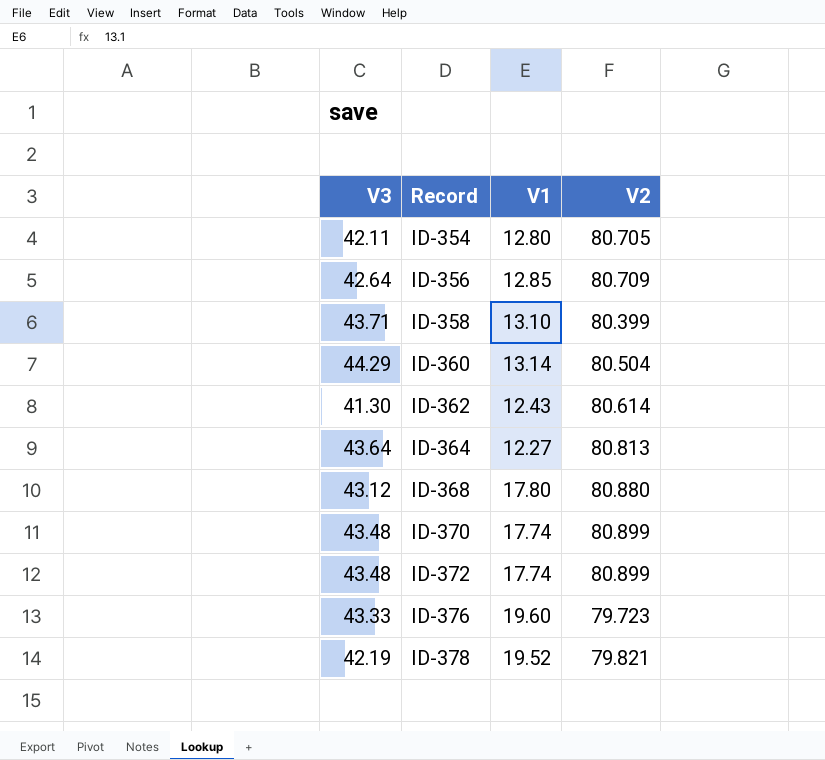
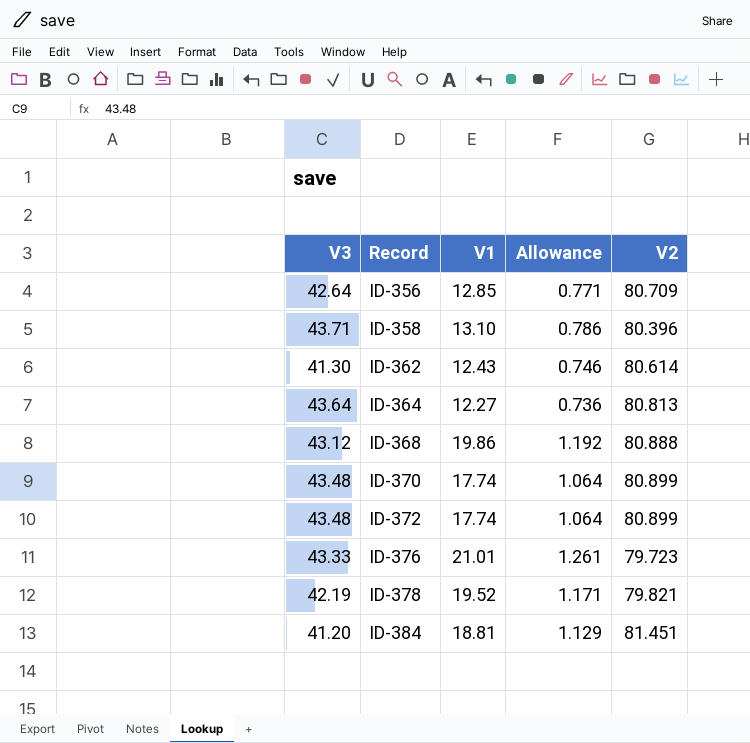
column Allowance | formula: none -> [V1] * 0.06
row ID-354: 42.11 | 12.80 | 80.705 -> none
row ID-360: 44.29 | 13.14 | 80.504 -> none
ID-358 | V2: 80.399 -> 80.396
ID-368 | V1: 17.80 -> 19.86
ID-368 | V2: 80.880 -> 80.888
ID-376 | V1: 19.60 -> 21.01
row ID-384: none -> 41.20 | 18.81 | 1.129 | 81.451

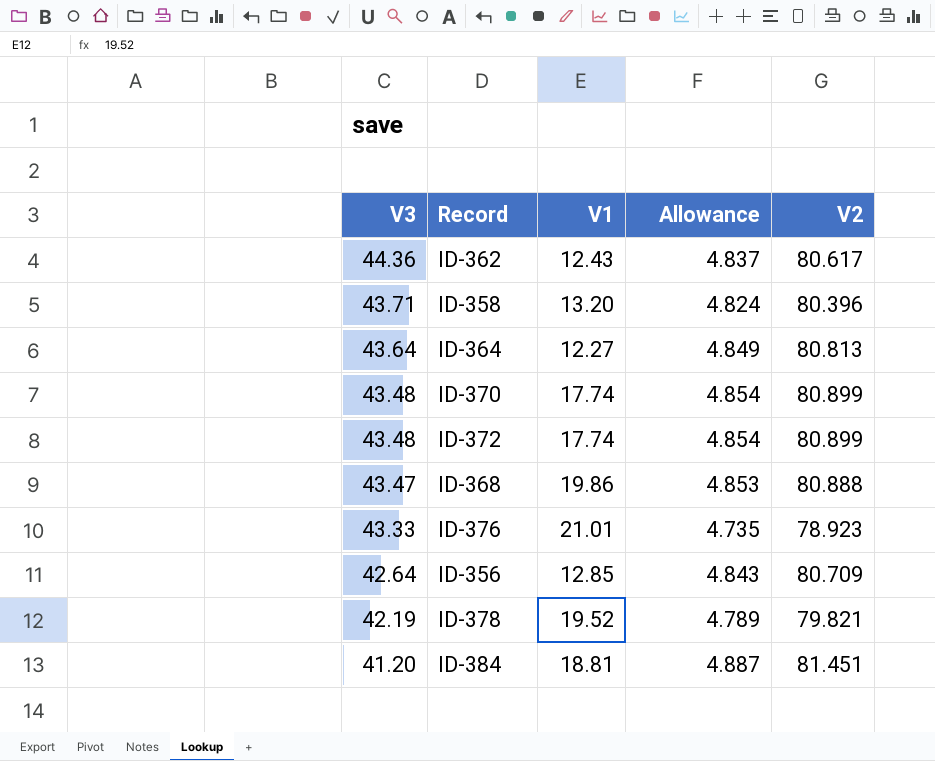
row order: Record ascending -> V3 descending
column Allowance | formula: [V1] * 0.06 -> [V2] * 0.06
ID-362 | V3: 41.30 -> 44.36
ID-362 | V2: 80.614 -> 80.617
ID-358 | V1: 13.10 -> 13.20
ID-368 | V3: 43.12 -> 43.47
ID-376 | V2: 79.723 -> 78.923

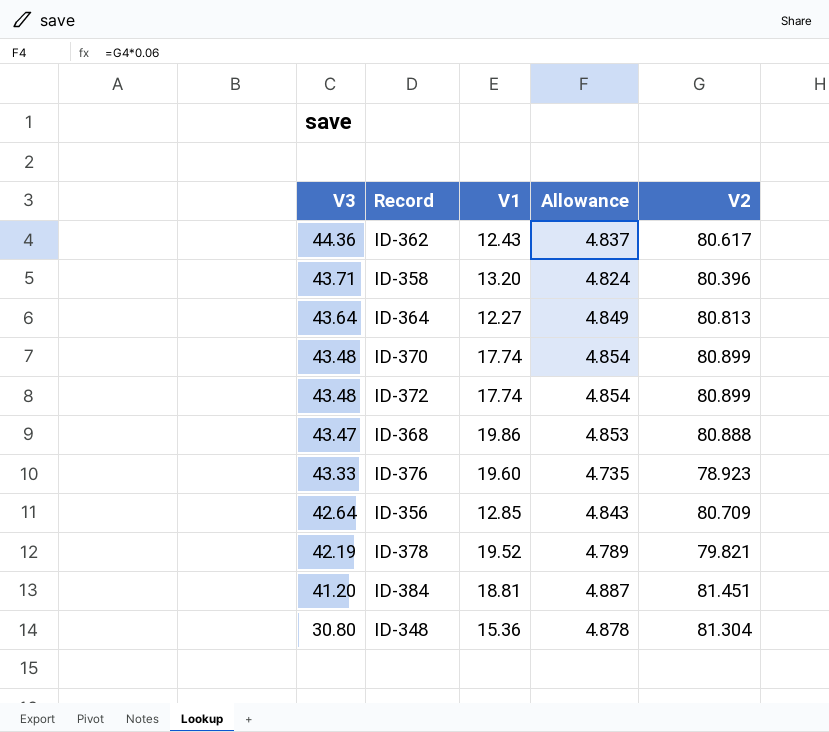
ID-376 | V1: 21.01 -> 19.60
row ID-348: none -> 30.80 | 15.36 | 4.878 | 81.304

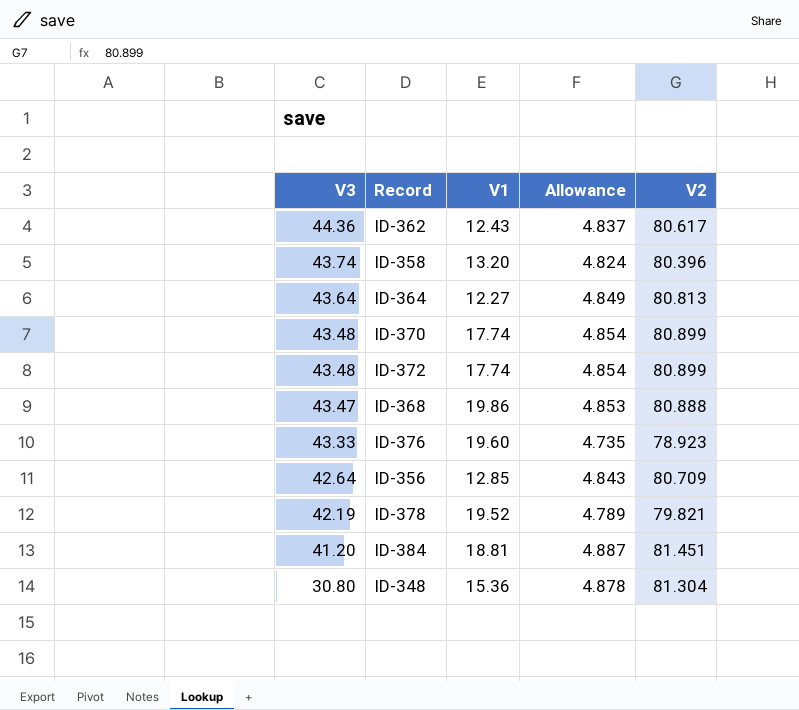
ID-358 | V3: 43.71 -> 43.74

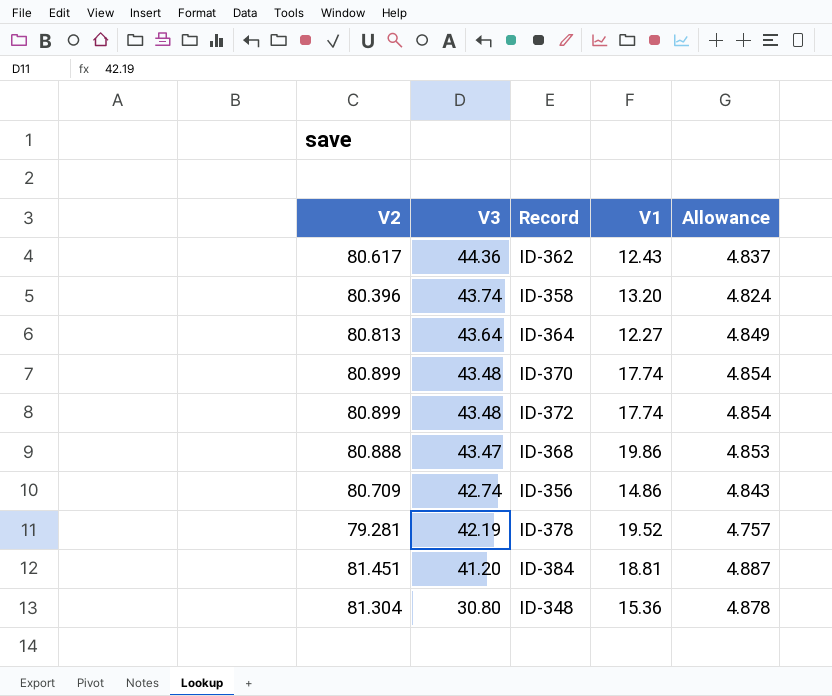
column V2 | position: 5 -> 1
row ID-376: 43.33 | 19.60 | 4.735 | 78.923 -> none
ID-356 | V3: 42.64 -> 42.74
ID-356 | V1: 12.85 -> 14.86
ID-378 | V2: 79.821 -> 79.281
ID-378 | Allowance: 4.789 -> 4.757

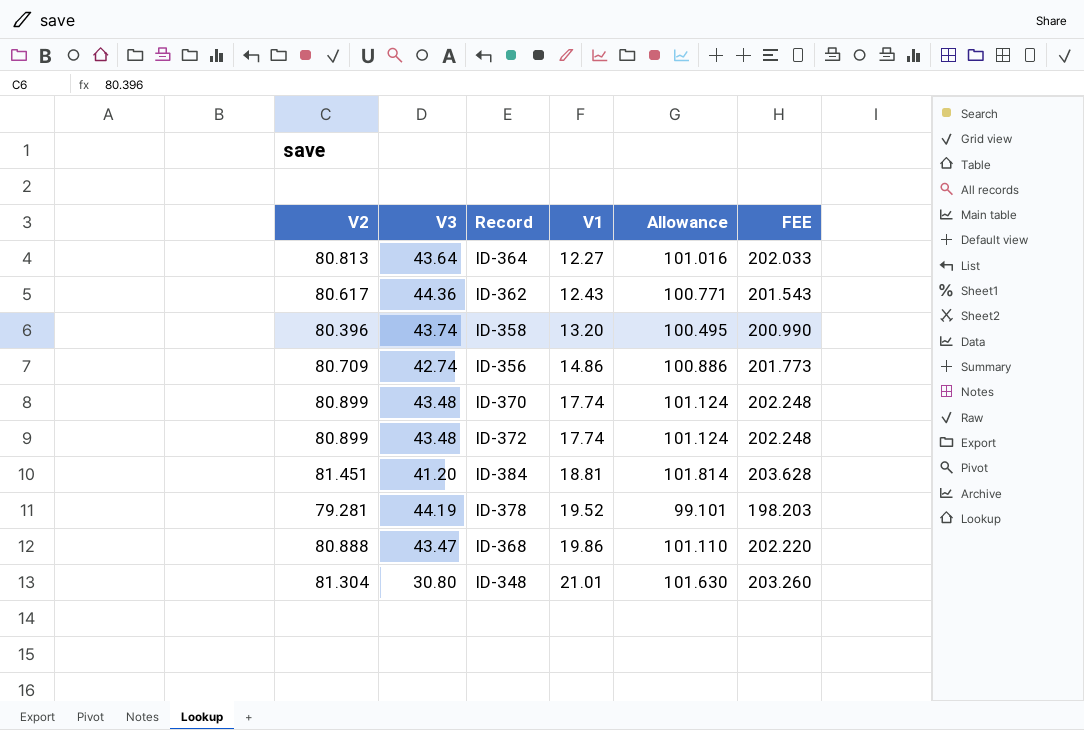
row order: V3 descending -> V1 ascending
column Allowance | formula: [V2] * 0.06 -> [V2] * 1.25
column FEE | formula: none -> [V2] * 2.5
ID-378 | V3: 42.19 -> 44.19
ID-348 | V1: 15.36 -> 21.01

